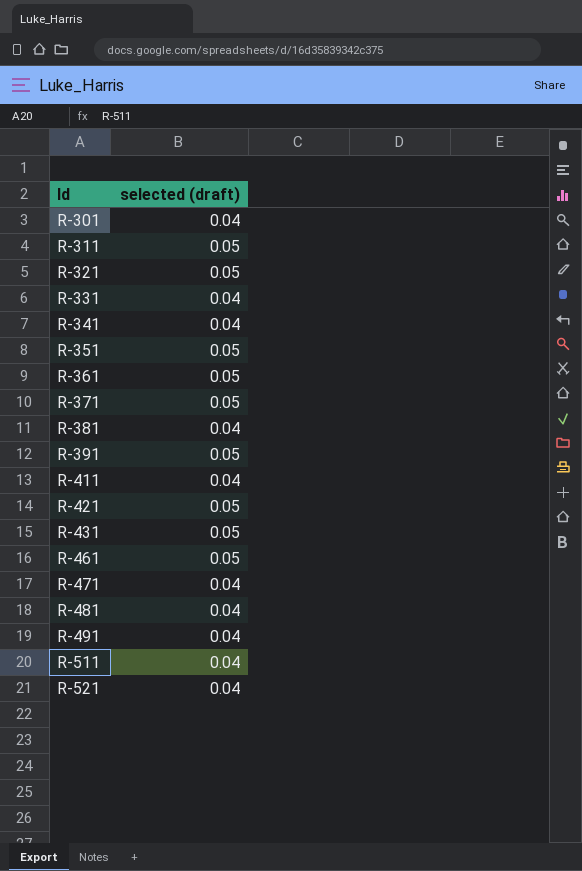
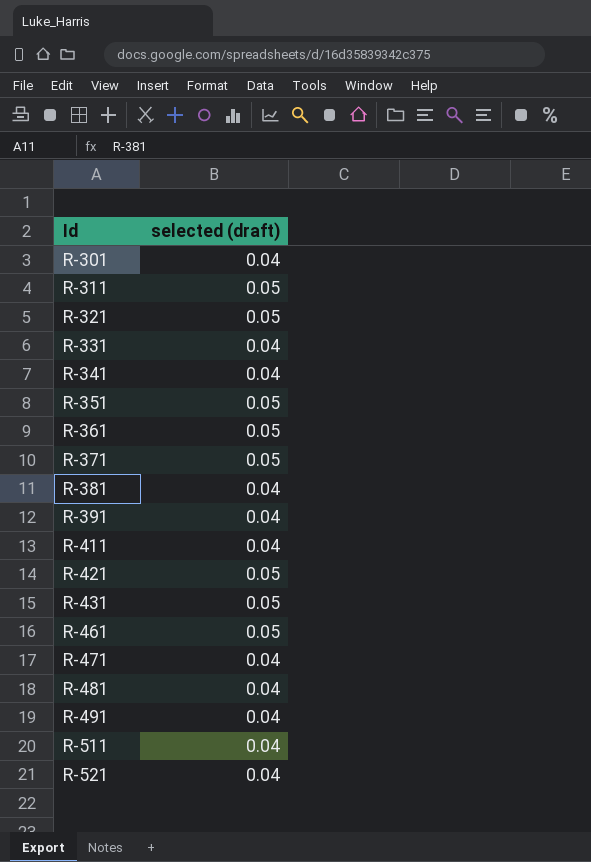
R-391 | selected (draft): 0.05 -> 0.04

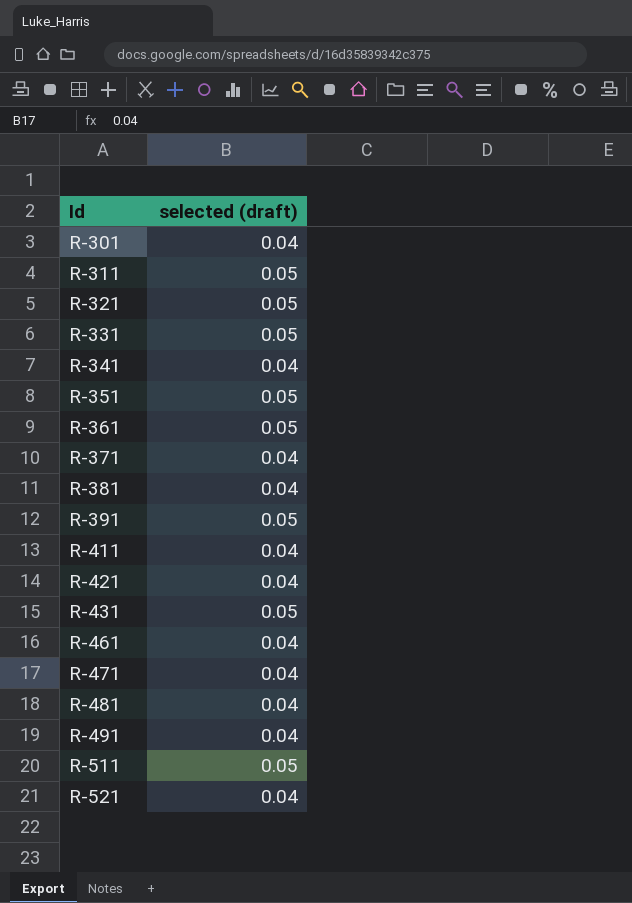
R-331 | selected (draft): 0.04 -> 0.05
R-371 | selected (draft): 0.05 -> 0.04
R-391 | selected (draft): 0.04 -> 0.05
R-421 | selected (draft): 0.05 -> 0.04
R-461 | selected (draft): 0.05 -> 0.04
R-511 | selected (draft): 0.04 -> 0.05

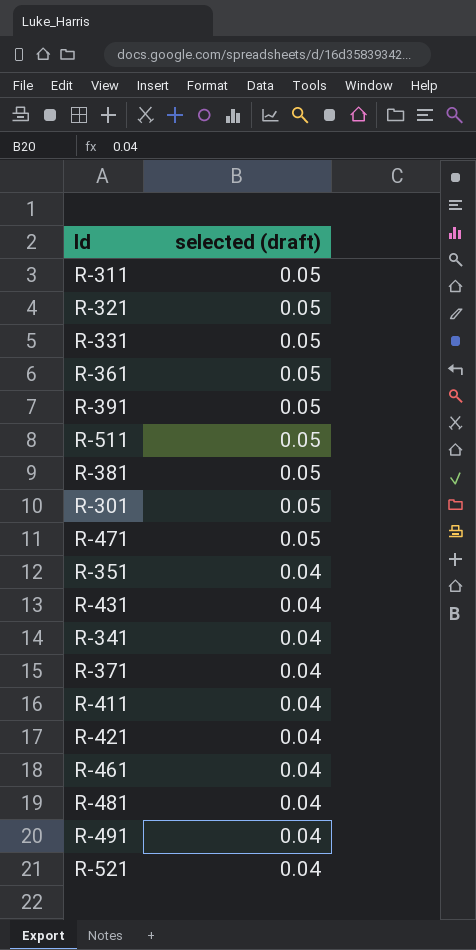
row order: Id ascending -> selected (draft) descending
R-381 | selected (draft): 0.04 -> 0.05
R-301 | selected (draft): 0.04 -> 0.05
R-471 | selected (draft): 0.04 -> 0.05
R-351 | selected (draft): 0.05 -> 0.04
R-431 | selected (draft): 0.05 -> 0.04

